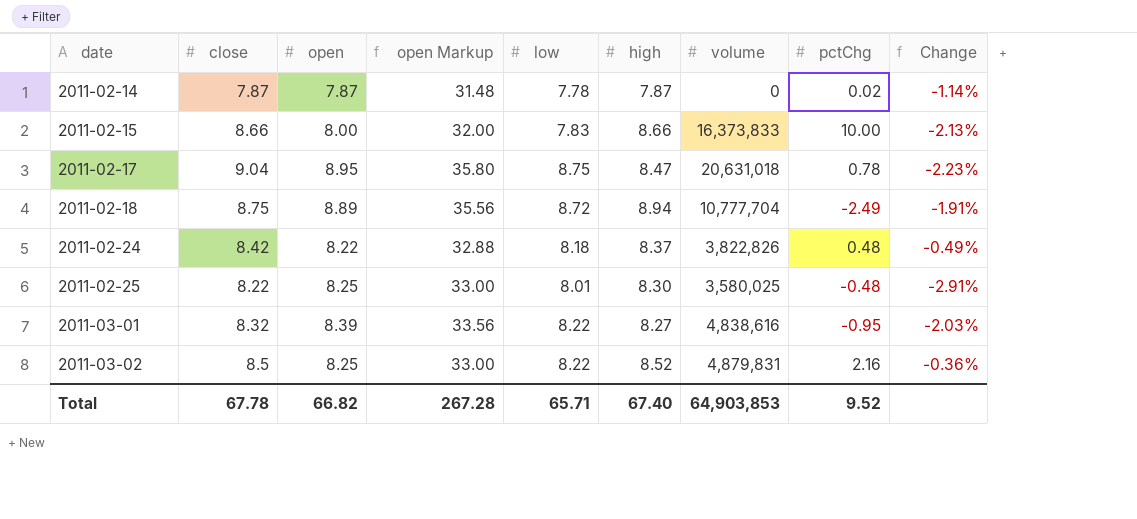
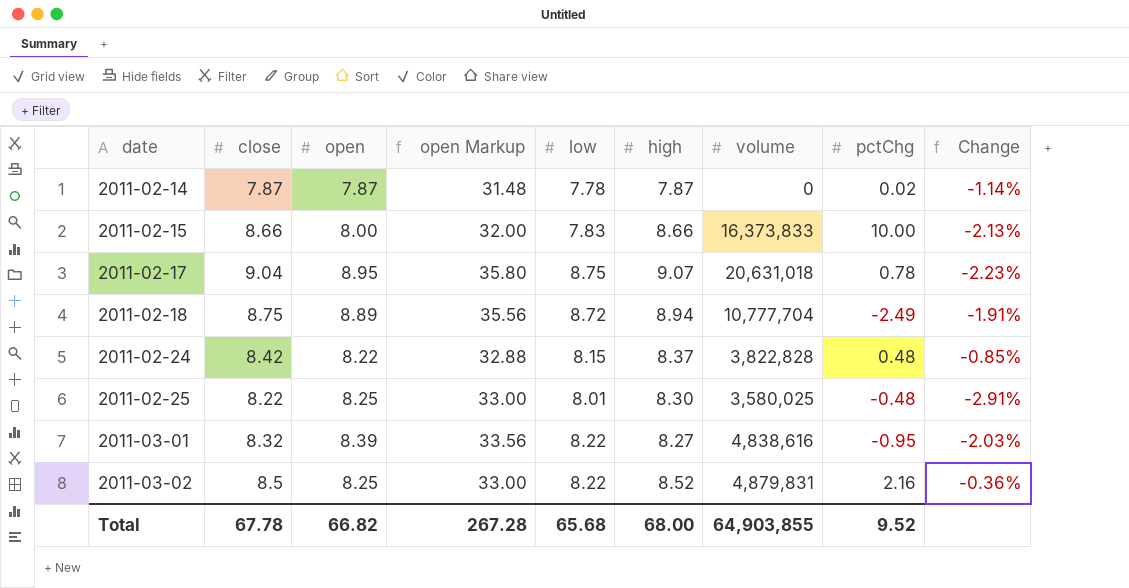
2011-02-17 | high: 8.47 -> 9.07
2011-02-24 | low: 8.18 -> 8.15
2011-02-24 | volume: 3,822,826 -> 3,822,828
2011-02-24 | Change: -0.49% -> -0.85%
Total | low: 65.71 -> 65.68
Total | high: 67.40 -> 68.00
Total | volume: 64,903,853 -> 64,903,855

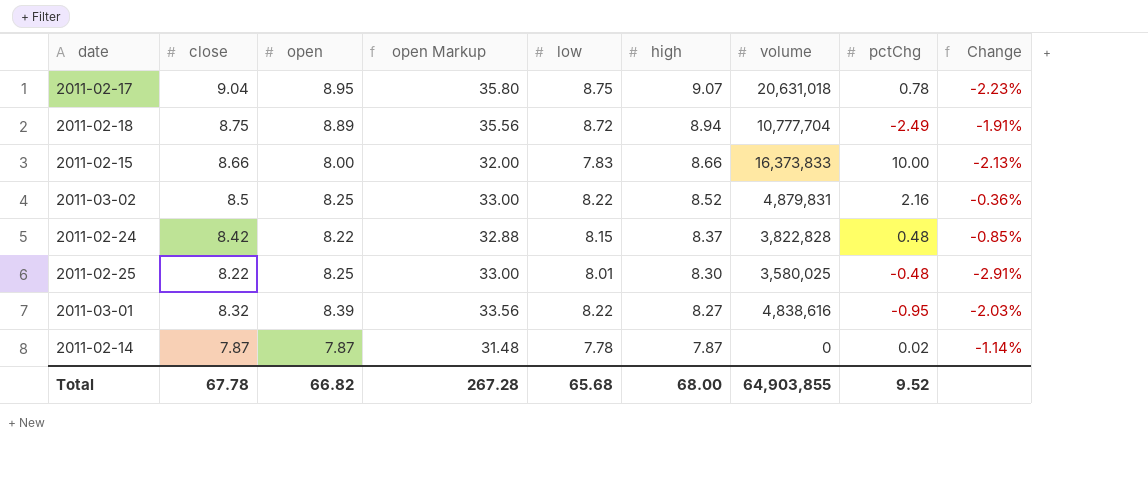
row order: date ascending -> high descending

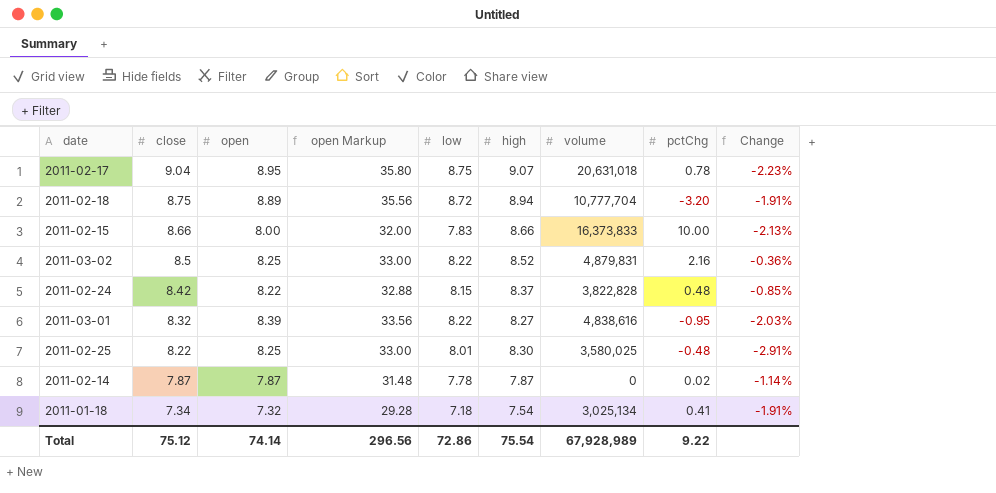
row order: high descending -> close descending
2011-02-18 | pctChg: -2.49 -> -3.20
row 2011-01-18: none -> 7.34 | 7.32 | 29.28 | 7.18 | 7.54 | 3,025,134 | 0.41 | -1.91%
Total | close: 67.78 -> 75.12
Total | open: 66.82 -> 74.14
Total | open Markup: 267.28 -> 296.56
Total | low: 65.68 -> 72.86
Total | high: 68.00 -> 75.54
Total | volume: 64,903,855 -> 67,928,989
Total | pctChg: 9.52 -> 9.22

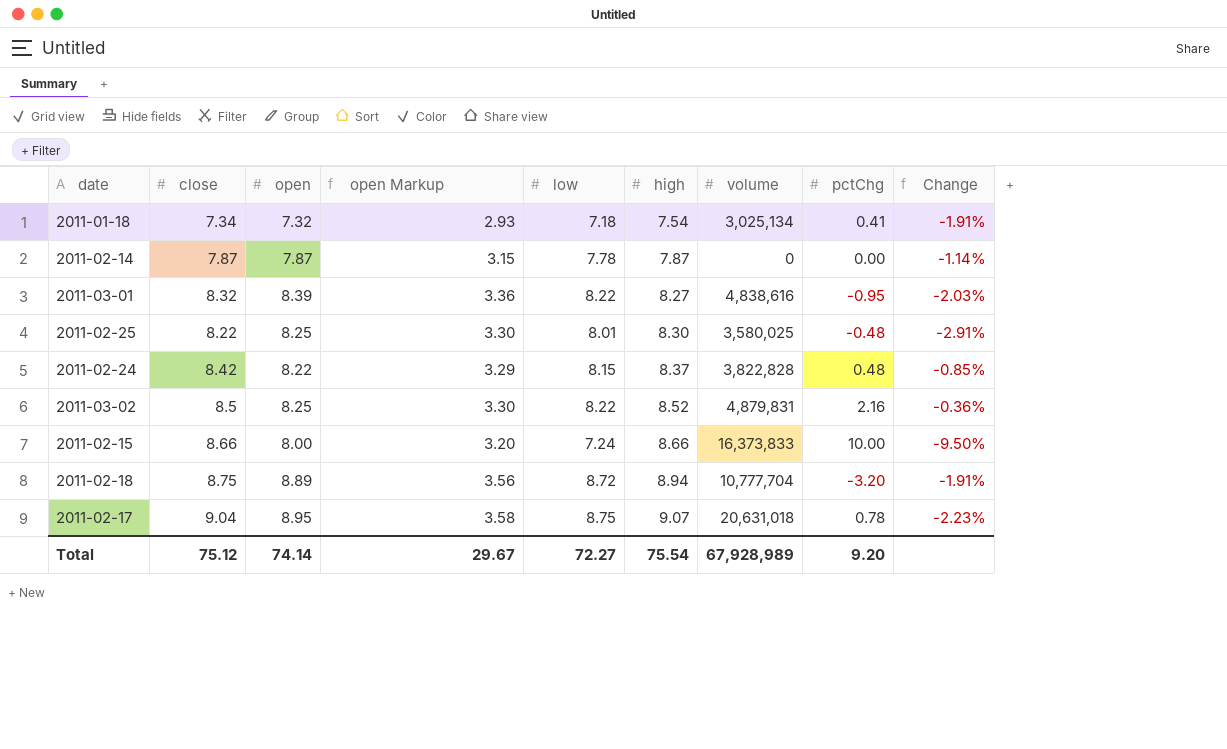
row order: close descending -> high ascending
column open Markup | formula: [open] * 4 -> [open] * 0.4
2011-02-14 | pctChg: 0.02 -> 0.00
2011-02-15 | low: 7.83 -> 7.24
2011-02-15 | Change: -2.13% -> -9.50%
Total | open Markup: 296.56 -> 29.67
Total | low: 72.86 -> 72.27
Total | pctChg: 9.22 -> 9.20

